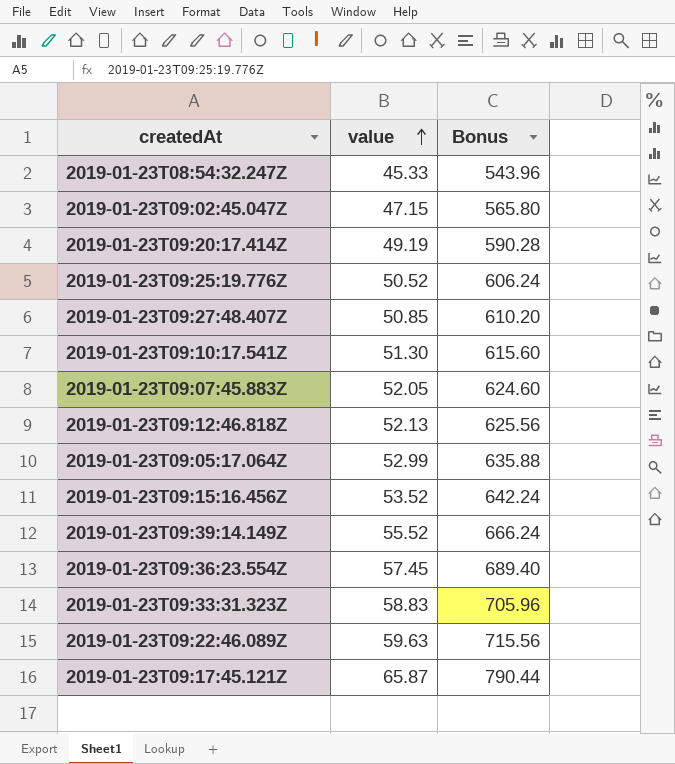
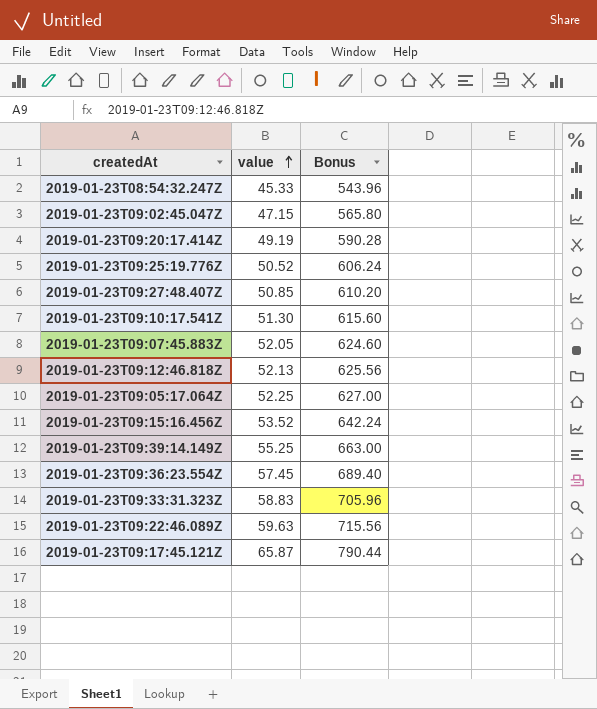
2019-01-23T09:05:17.064Z | value: 52.99 -> 52.25
2019-01-23T09:05:17.064Z | Bonus: 635.88 -> 627.00
2019-01-23T09:39:14.149Z | value: 55.52 -> 55.25
2019-01-23T09:39:14.149Z | Bonus: 666.24 -> 663.00

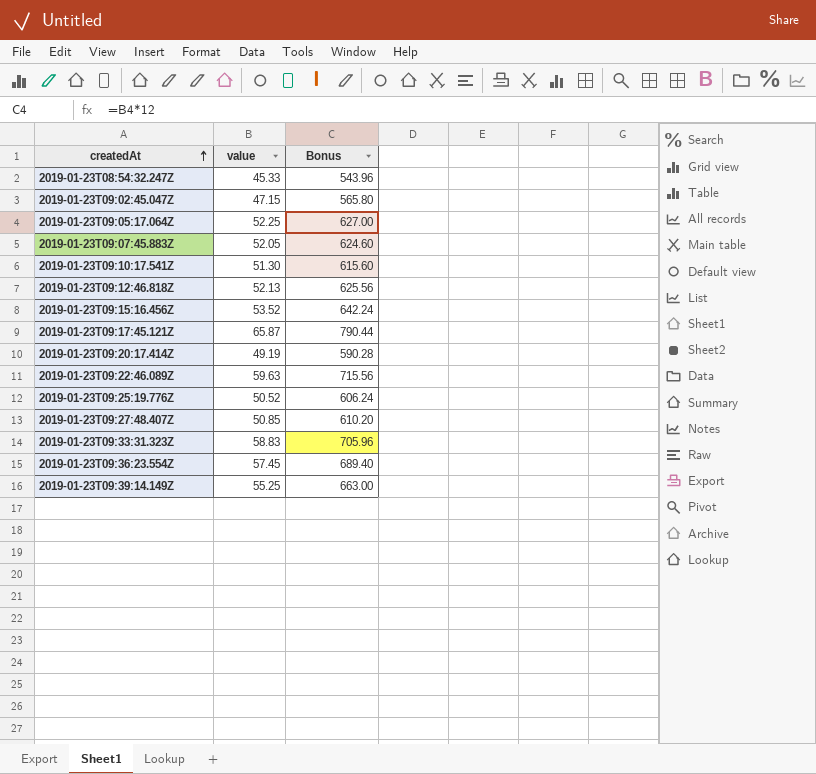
row order: value ascending -> createdAt ascending

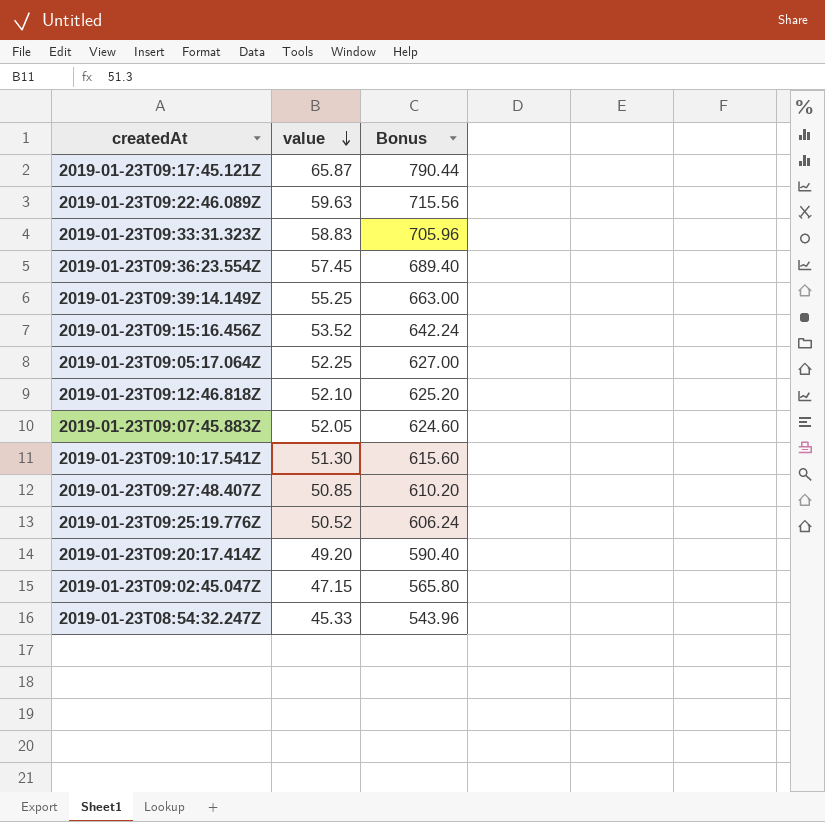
row order: createdAt ascending -> value descending
2019-01-23T09:12:46.818Z | value: 52.13 -> 52.10
2019-01-23T09:12:46.818Z | Bonus: 625.56 -> 625.20
2019-01-23T09:20:17.414Z | value: 49.19 -> 49.20
2019-01-23T09:20:17.414Z | Bonus: 590.28 -> 590.40

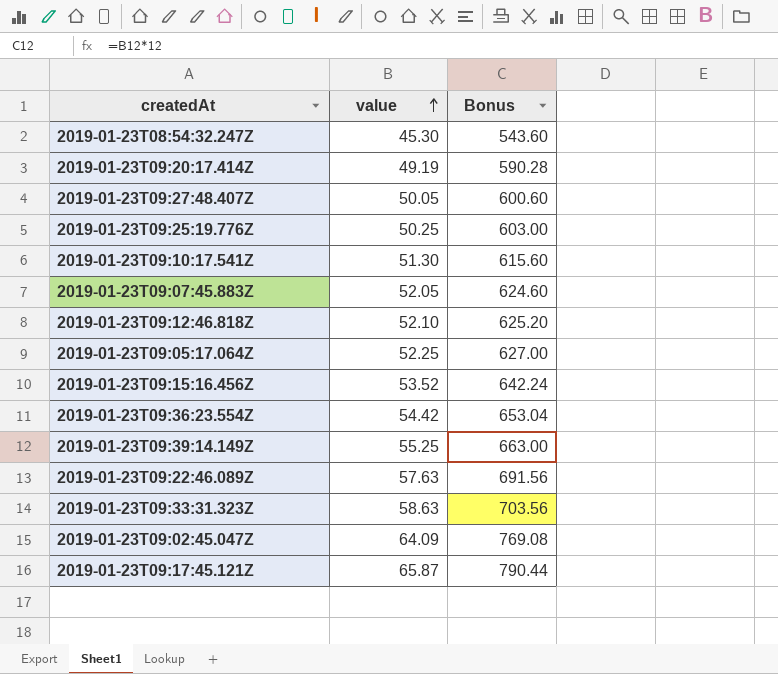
row order: value descending -> value ascending
2019-01-23T08:54:32.247Z | value: 45.33 -> 45.30
2019-01-23T08:54:32.247Z | Bonus: 543.96 -> 543.60
2019-01-23T09:20:17.414Z | value: 49.20 -> 49.19
2019-01-23T09:20:17.414Z | Bonus: 590.40 -> 590.28
2019-01-23T09:27:48.407Z | value: 50.85 -> 50.05
2019-01-23T09:27:48.407Z | Bonus: 610.20 -> 600.60
2019-01-23T09:25:19.776Z | value: 50.52 -> 50.25
2019-01-23T09:25:19.776Z | Bonus: 606.24 -> 603.00
2019-01-23T09:36:23.554Z | value: 57.45 -> 54.42
2019-01-23T09:36:23.554Z | Bonus: 689.40 -> 653.04
2019-01-23T09:22:46.089Z | value: 59.63 -> 57.63
2019-01-23T09:22:46.089Z | Bonus: 715.56 -> 691.56
2019-01-23T09:33:31.323Z | value: 58.83 -> 58.63
2019-01-23T09:33:31.323Z | Bonus: 705.96 -> 703.56
2019-01-23T09:02:45.047Z | value: 47.15 -> 64.09
2019-01-23T09:02:45.047Z | Bonus: 565.80 -> 769.08

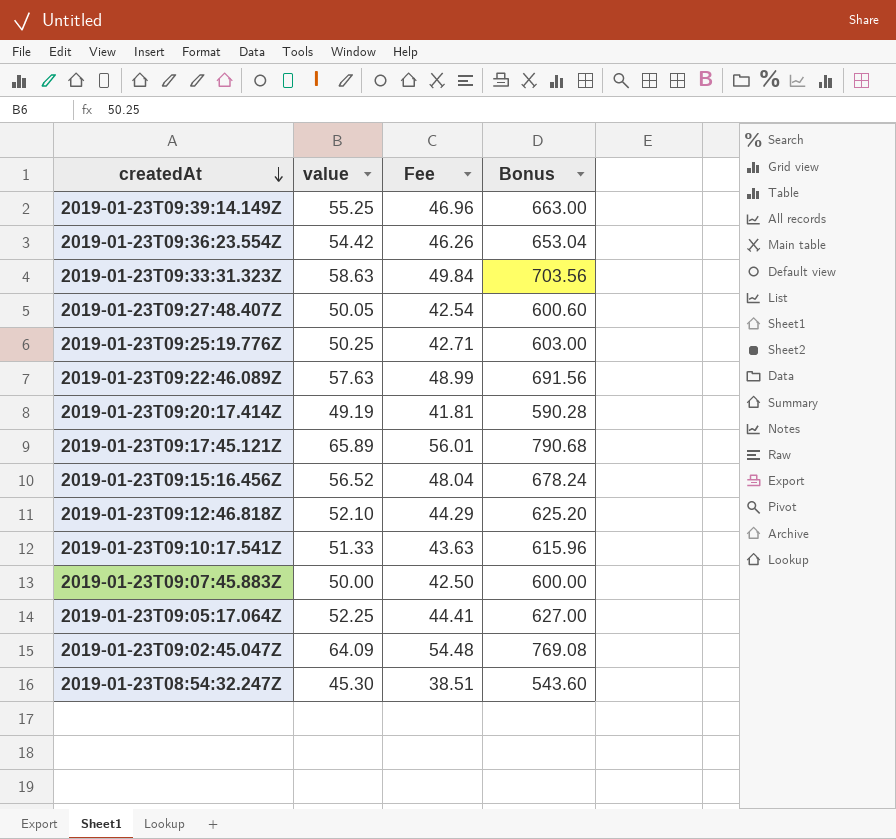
row order: value ascending -> createdAt descending
column Fee | formula: none -> [value] * 0.85
2019-01-23T09:17:45.121Z | value: 65.87 -> 65.89
2019-01-23T09:17:45.121Z | Bonus: 790.44 -> 790.68
2019-01-23T09:15:16.456Z | value: 53.52 -> 56.52
2019-01-23T09:15:16.456Z | Bonus: 642.24 -> 678.24
2019-01-23T09:10:17.541Z | value: 51.30 -> 51.33
2019-01-23T09:10:17.541Z | Bonus: 615.60 -> 615.96
2019-01-23T09:07:45.883Z | value: 52.05 -> 50.00
2019-01-23T09:07:45.883Z | Bonus: 624.60 -> 600.00

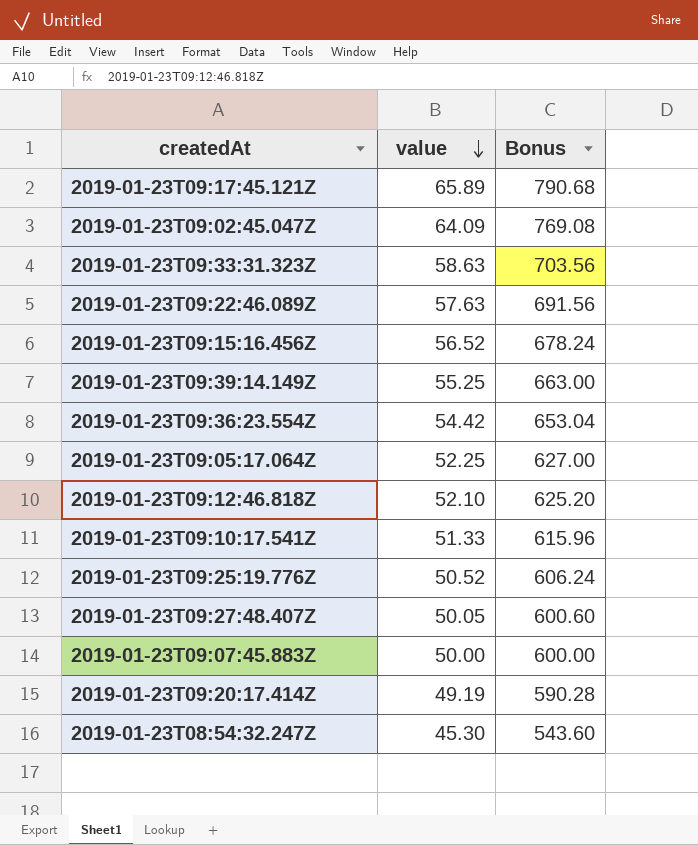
row order: createdAt descending -> value descending
column Fee | formula: [value] * 0.85 -> none
2019-01-23T09:25:19.776Z | value: 50.25 -> 50.52
2019-01-23T09:25:19.776Z | Bonus: 603.00 -> 606.24

